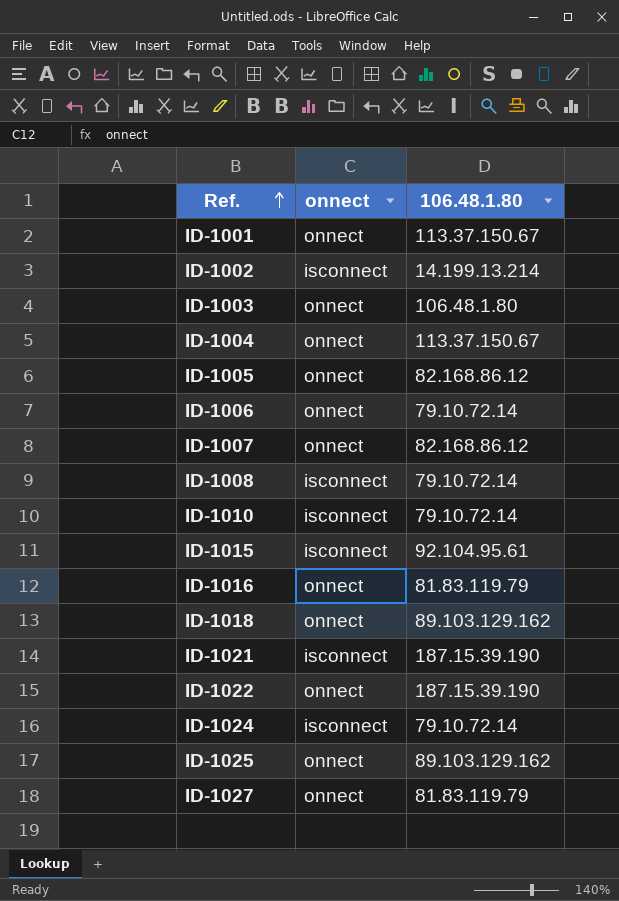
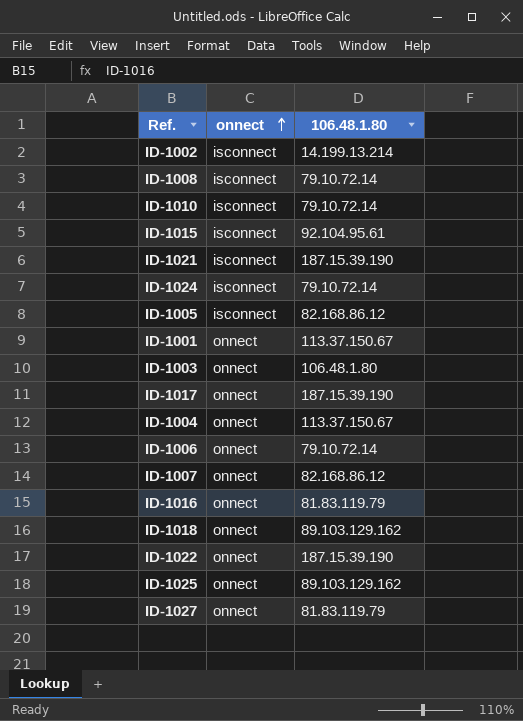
row order: Ref. ascending -> onnect ascending
ID-1005 | onnect: onnect -> isconnect
row ID-1017: none -> onnect | 187.15.39.190

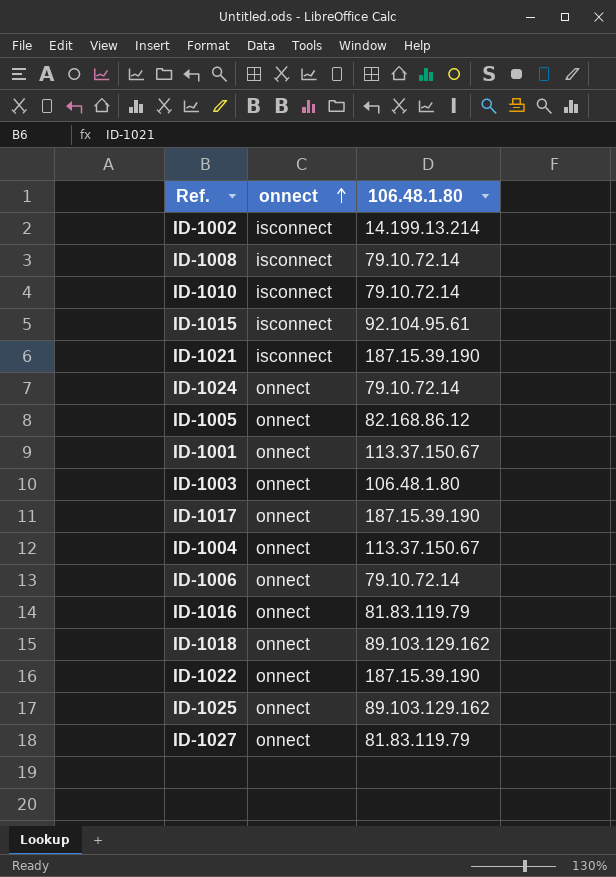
row ID-1007: onnect | 82.168.86.12 -> none
ID-1024 | onnect: isconnect -> onnect
ID-1005 | onnect: isconnect -> onnect

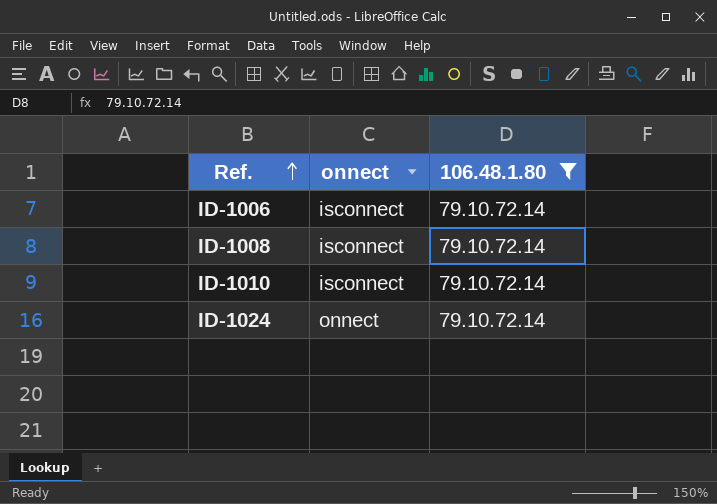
filter: none -> 106.48.1.80 = 79.10.72.14
row order: onnect ascending -> Ref. ascending
ID-1006 | onnect: onnect -> isconnect

